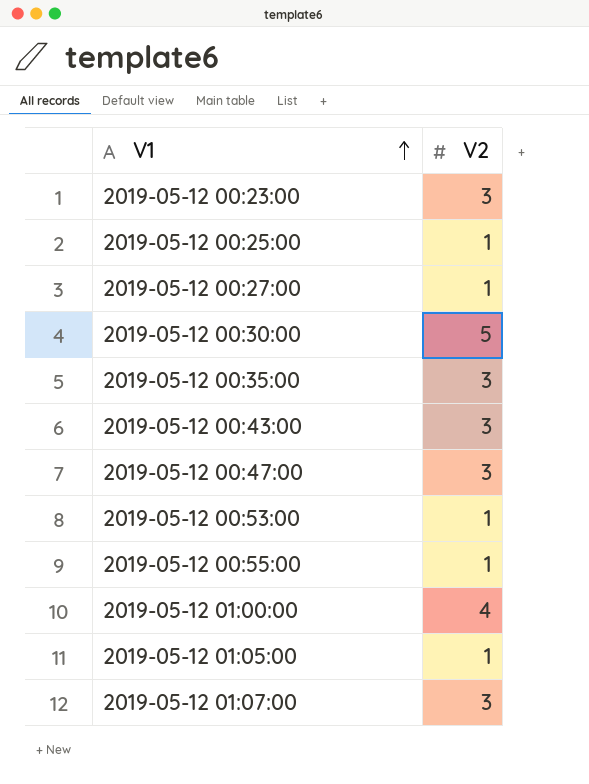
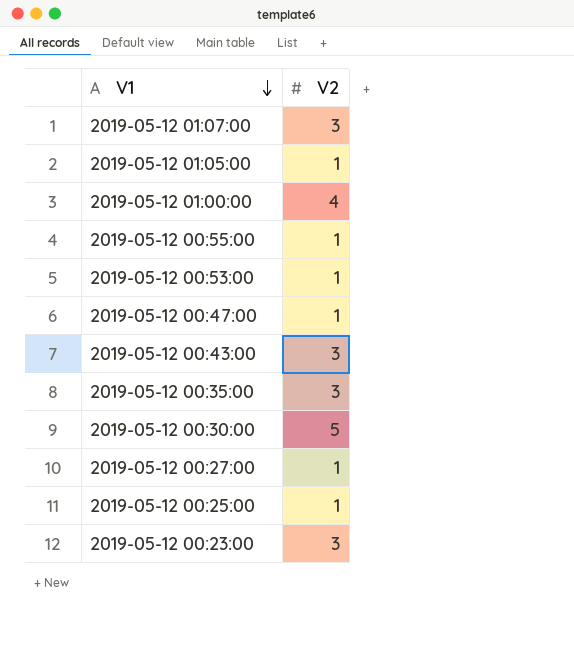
row order: V1 ascending -> V1 descending
2019-05-12 00:47:00 | V2: 3 -> 1

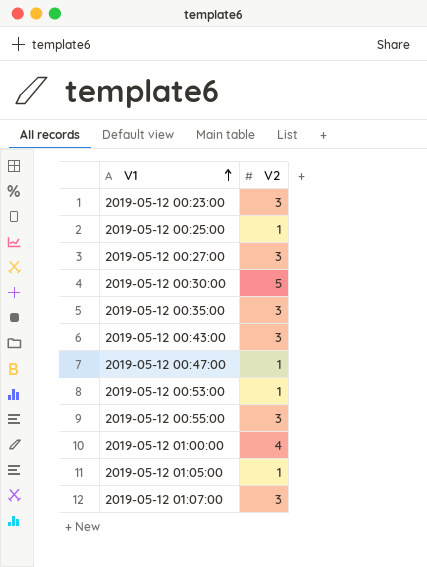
row order: V1 descending -> V1 ascending
2019-05-12 00:27:00 | V2: 1 -> 3
2019-05-12 00:55:00 | V2: 1 -> 3

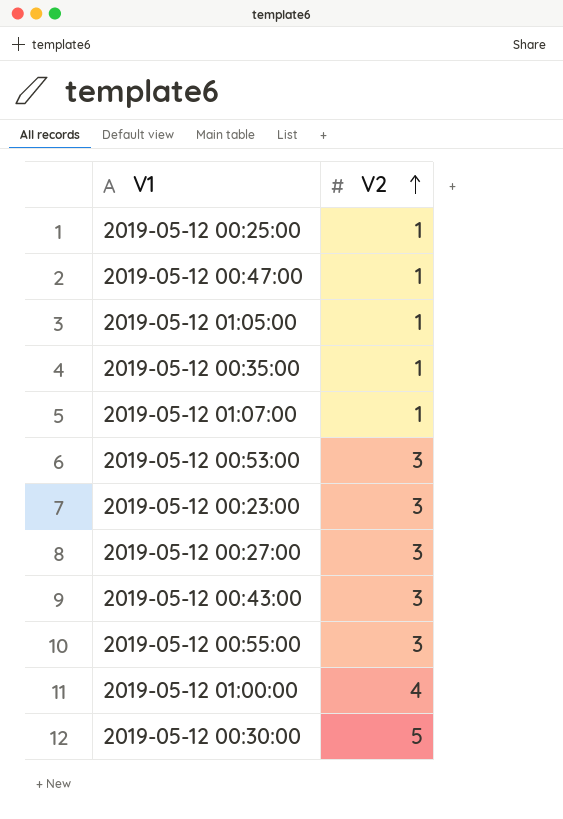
row order: V1 ascending -> V2 ascending
2019-05-12 00:35:00 | V2: 3 -> 1
2019-05-12 01:07:00 | V2: 3 -> 1
2019-05-12 00:53:00 | V2: 1 -> 3

